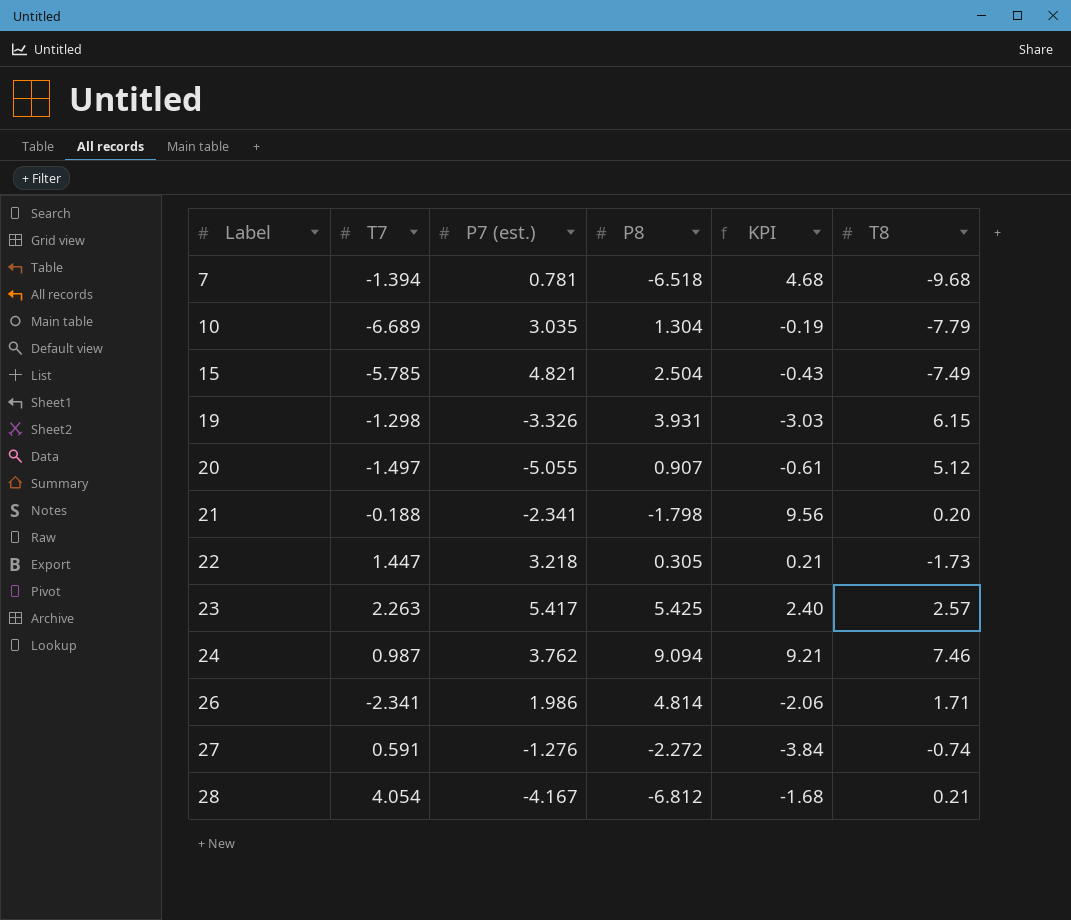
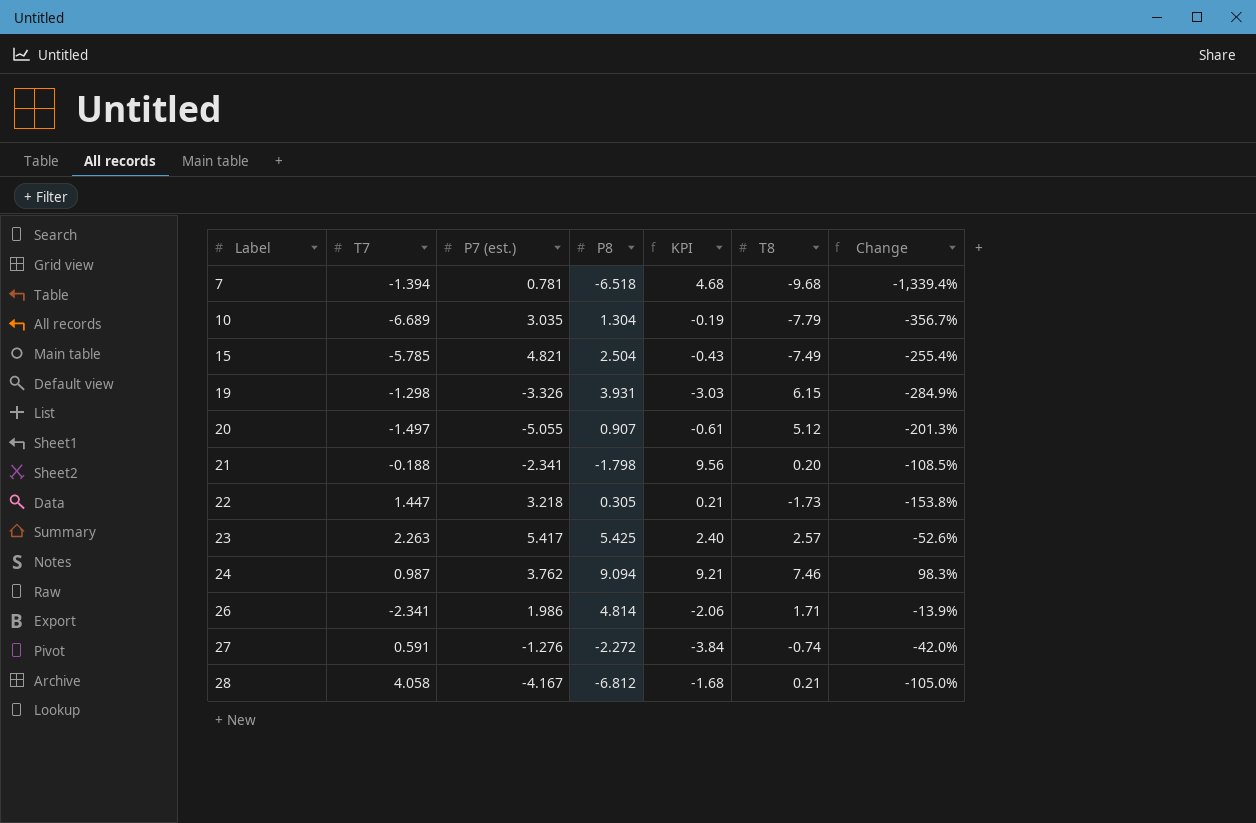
column Change | formula: none -> ([T8] - [P7 (est.)]) / [P7 (est.)]
28 | T7: 4.054 -> 4.058

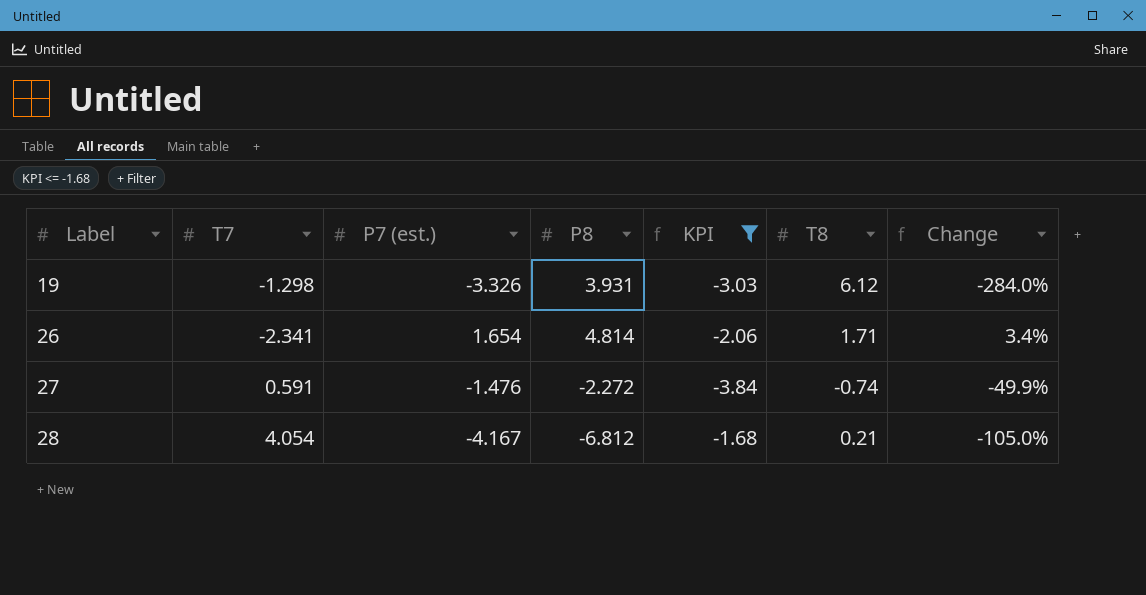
filter: none -> KPI <= -1.68
19 | T8: 6.15 -> 6.12
19 | Change: -284.9% -> -284.0%
26 | P7 (est.): 1.986 -> 1.654
26 | Change: -13.9% -> 3.4%
27 | P7 (est.): -1.276 -> -1.476
27 | Change: -42.0% -> -49.9%
28 | T7: 4.058 -> 4.054

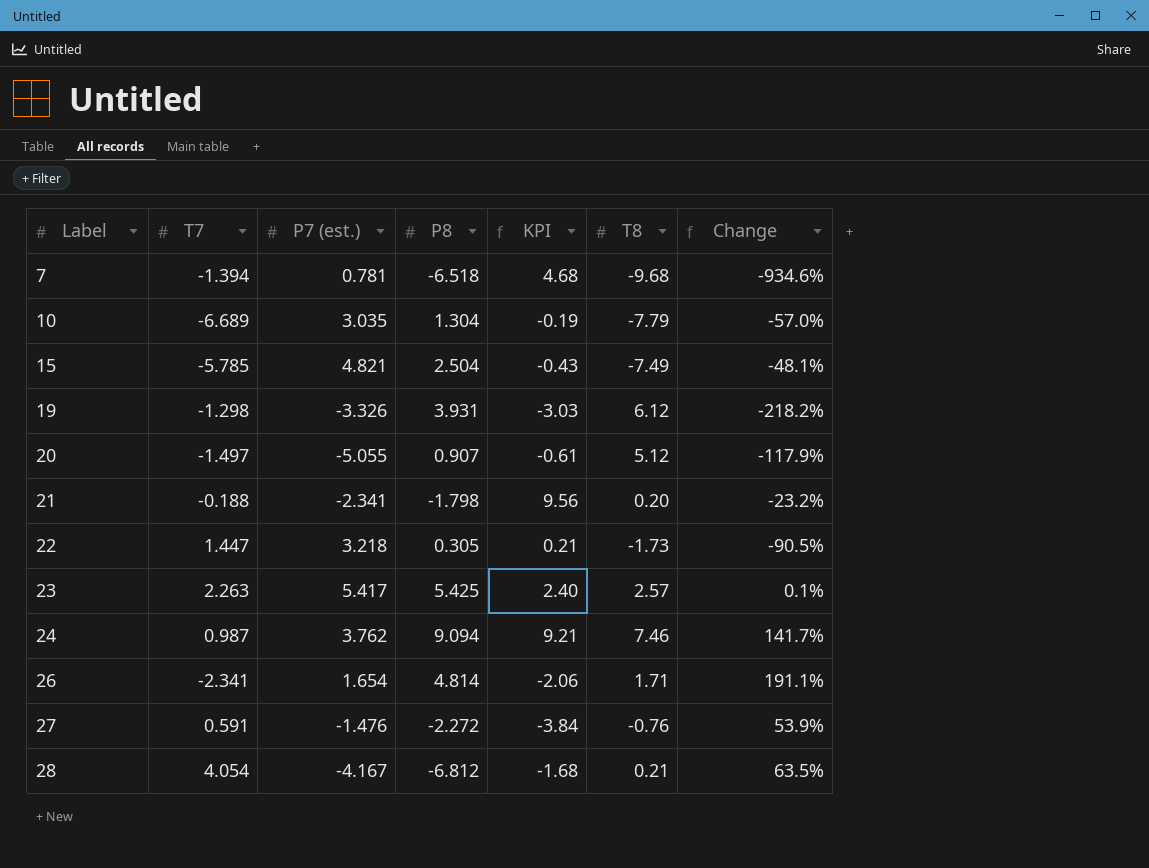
filter: KPI <= -1.68 -> none
column Change | formula: ([T8] - [P7 (est.)]) / [P7 (est.)] -> ([P8] - [P7 (est.)]) / [P7 (est.)]
27 | T8: -0.74 -> -0.76

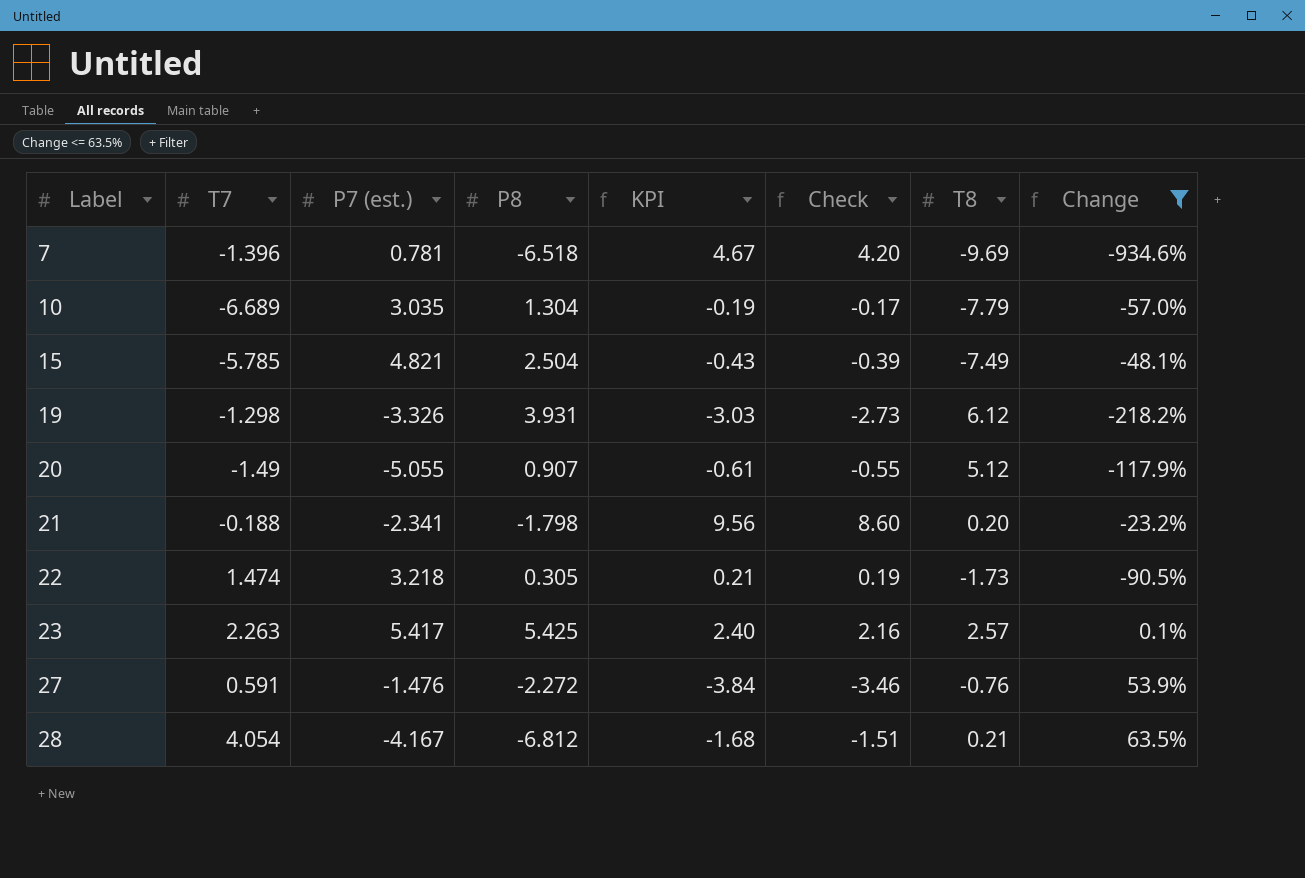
filter: none -> Change <= 63.5%
column Check | formula: none -> [KPI] * 0.9
7 | T7: -1.394 -> -1.396
7 | KPI: 4.68 -> 4.67
7 | T8: -9.68 -> -9.69
20 | T7: -1.497 -> -1.49
22 | T7: 1.447 -> 1.474

